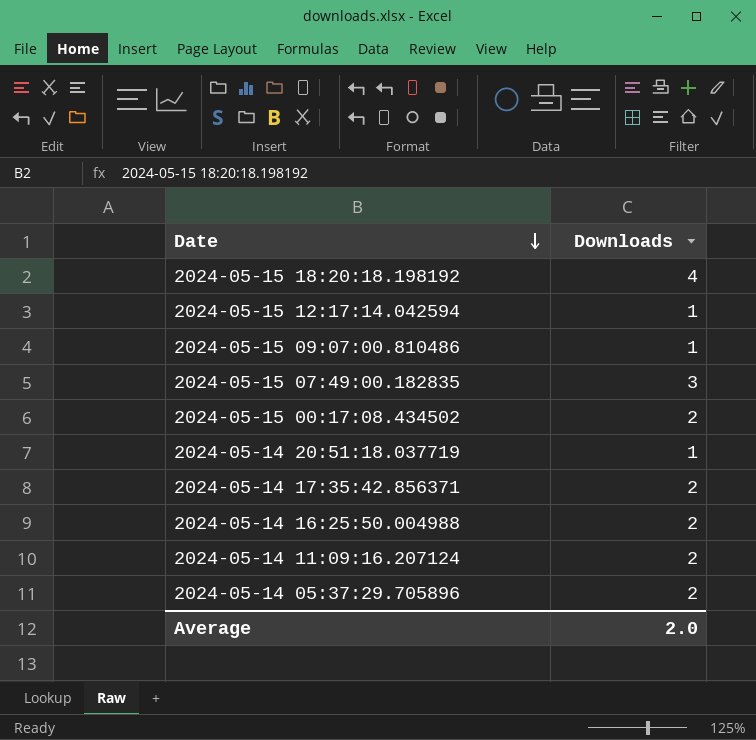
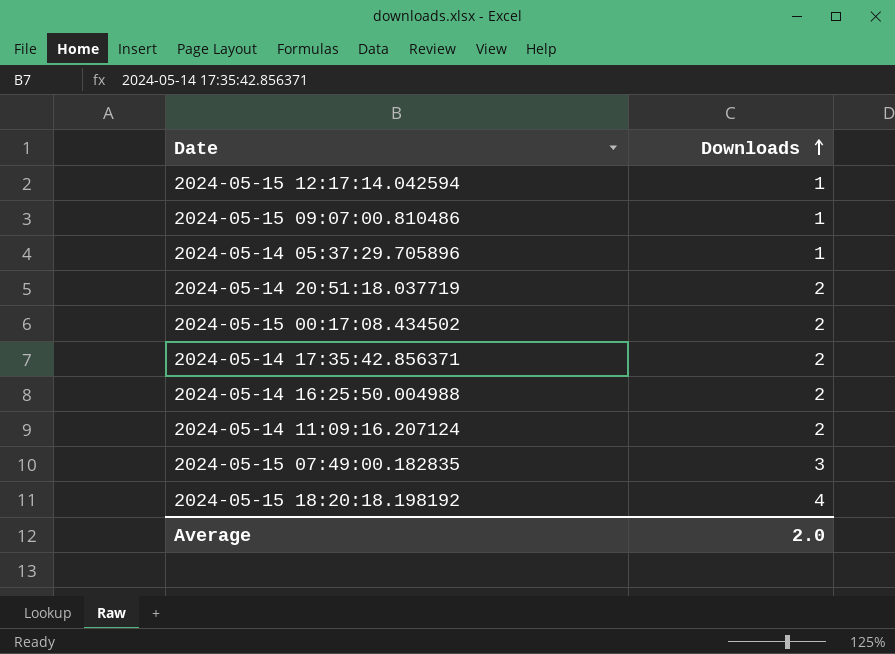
row order: Date descending -> Downloads ascending
2024-05-14 05:37:29.705896 | Downloads: 2 -> 1
2024-05-14 20:51:18.037719 | Downloads: 1 -> 2

